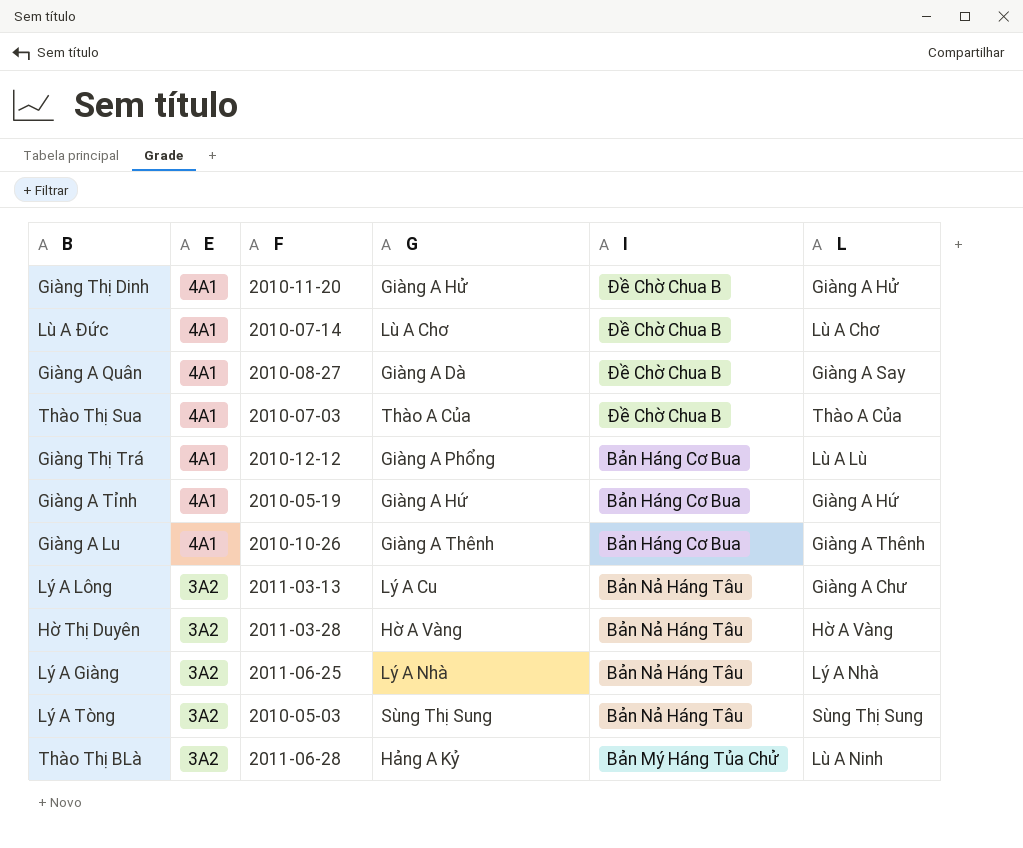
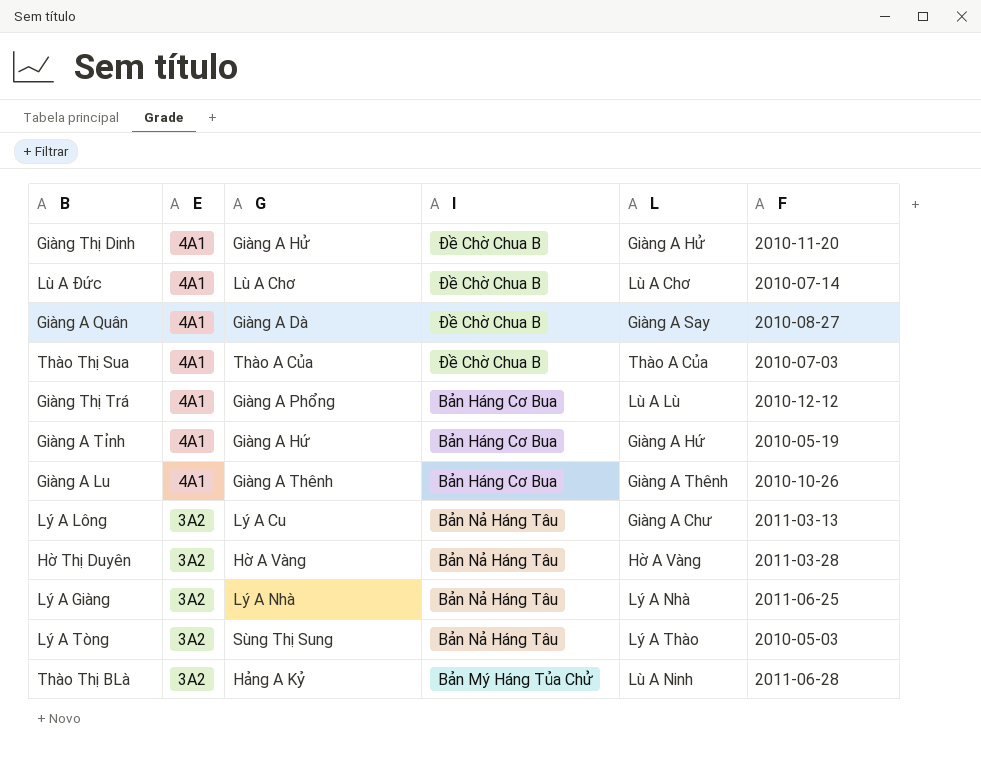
column F | position: 3 -> 6
Lý A Tòng | L: Sùng Thị Sung -> Lý A Thào

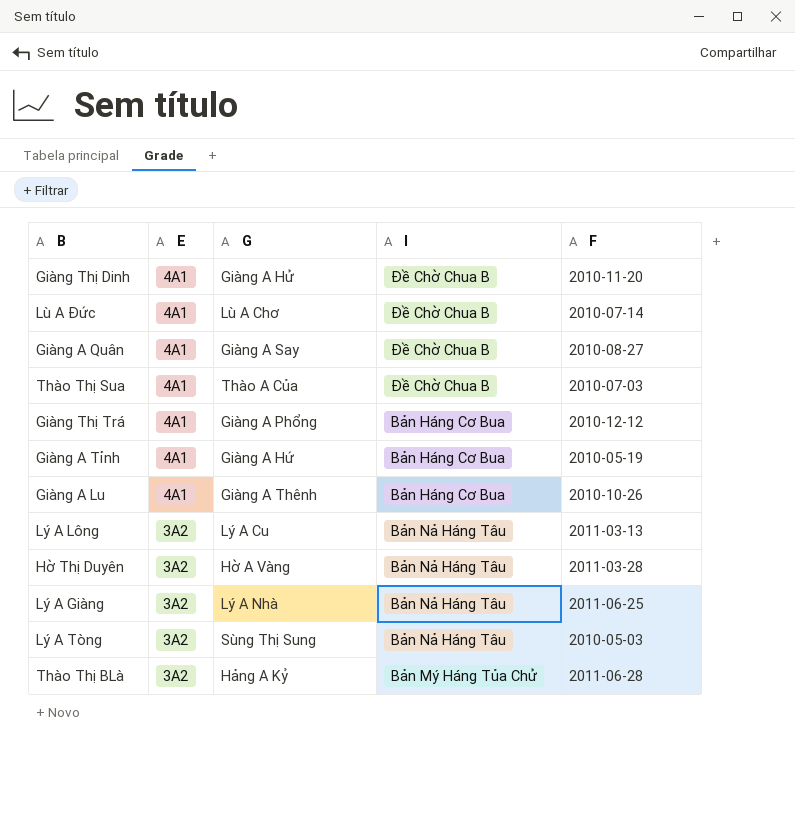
column L | position: 5 -> none
Giàng A Quân | G: Giàng A Dà -> Giàng A Say

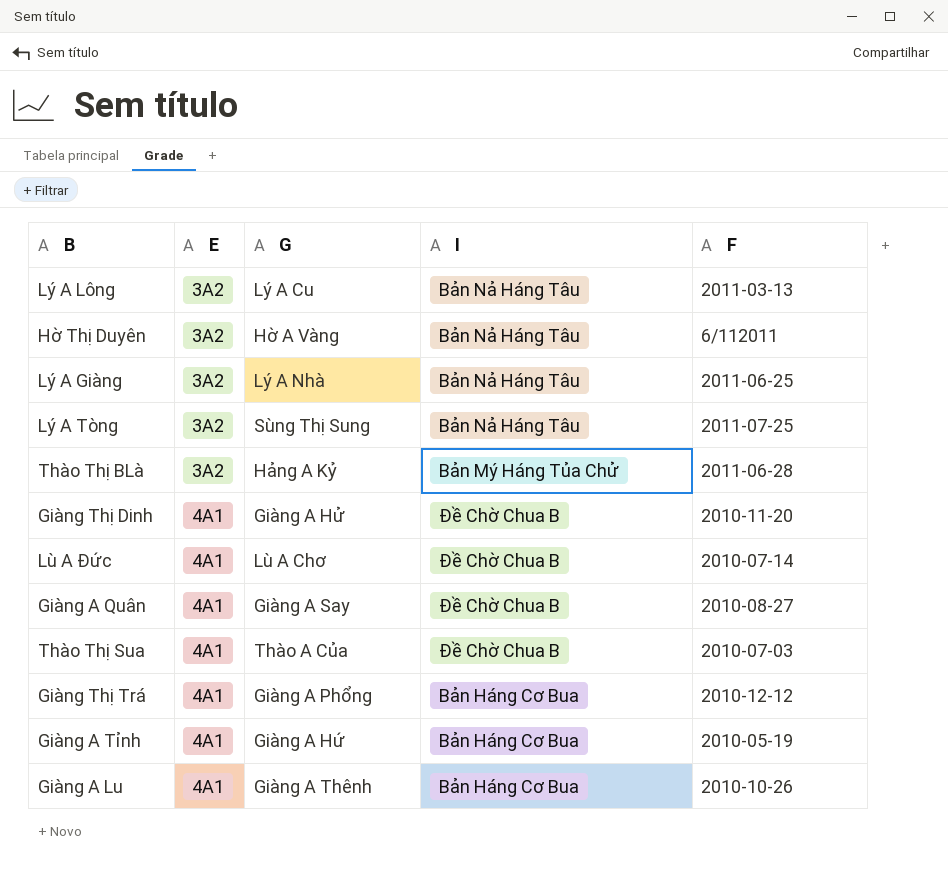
row order: E descending -> E ascending
Hờ Thị Duyên | F: 2011-03-28 -> 6/112011
Lý A Tòng | F: 2010-05-03 -> 2011-07-25

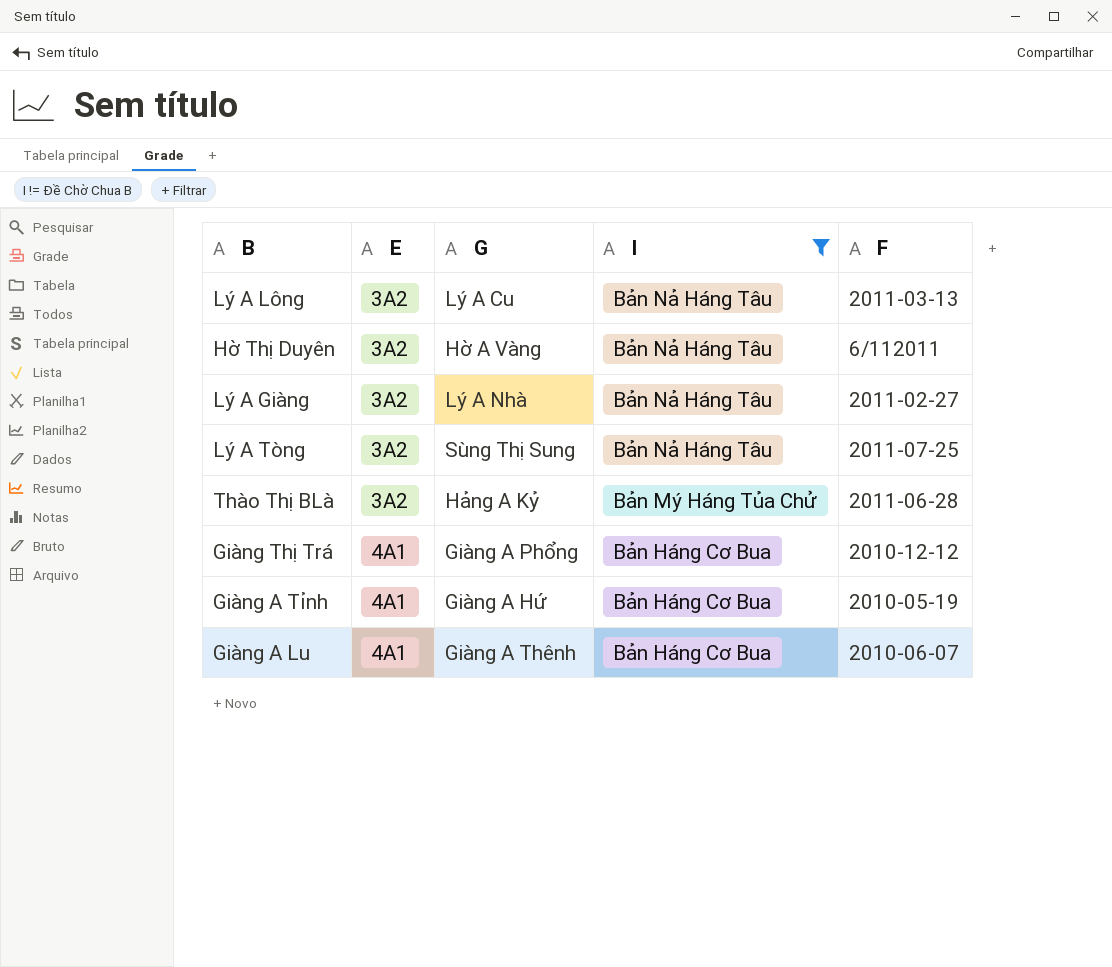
filter: none -> I != Đề Chờ Chua B
Lý A Giàng | F: 2011-06-25 -> 2011-02-27
Giàng A Lu | F: 2010-10-26 -> 2010-06-07

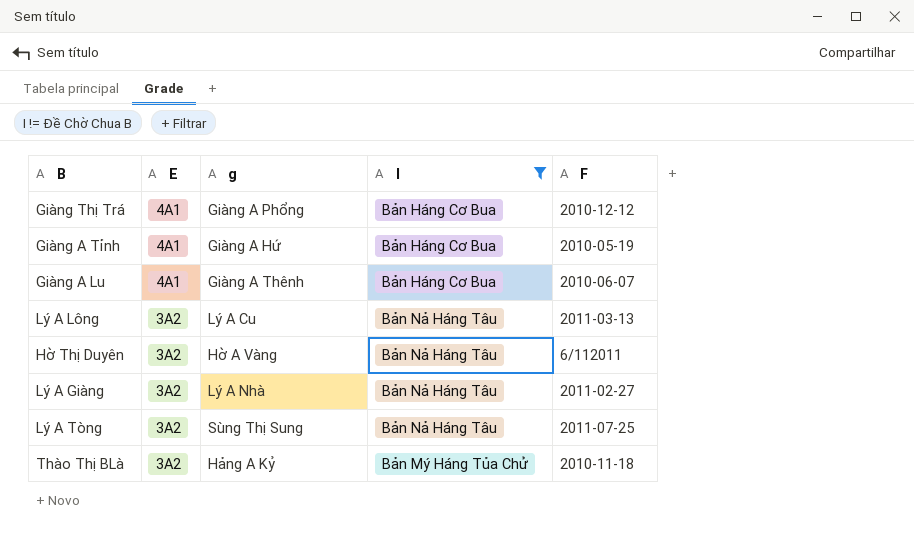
row order: E ascending -> E descending
column name: G -> g
Thào Thị BLà | F: 2011-06-28 -> 2010-11-18

